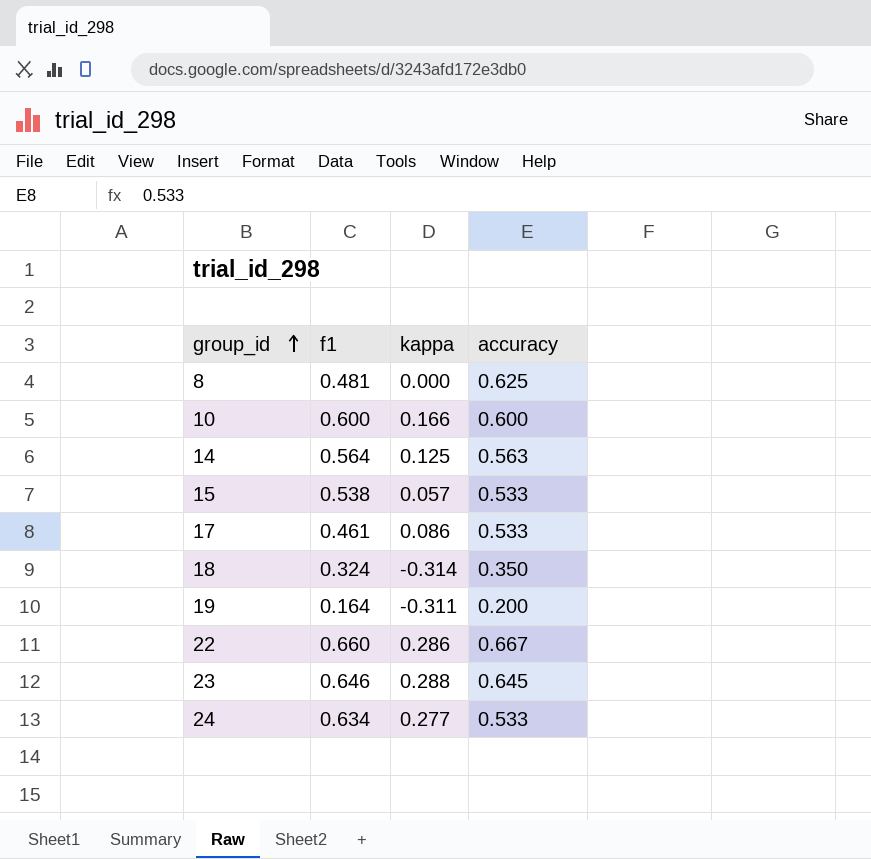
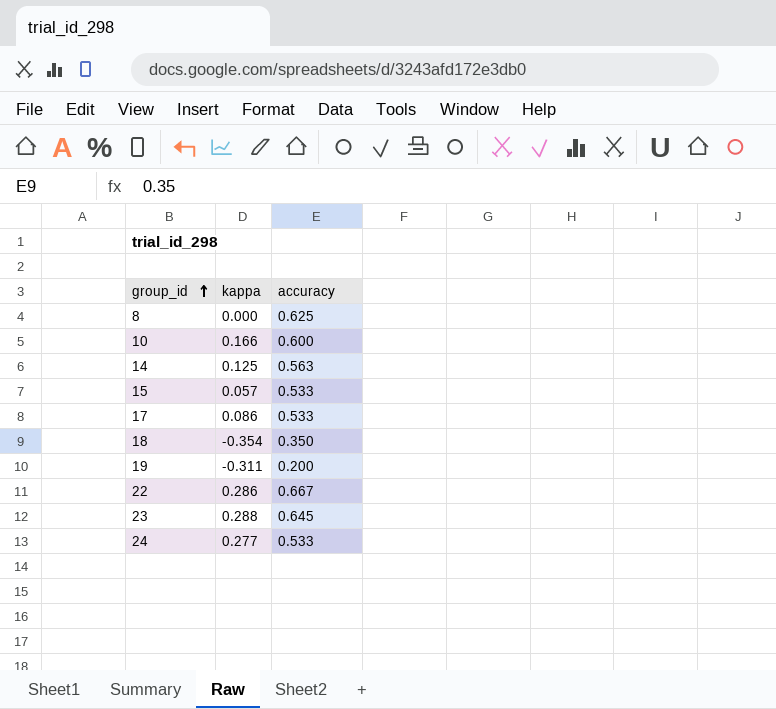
column f1 | position: 2 -> none
18 | kappa: -0.314 -> -0.354

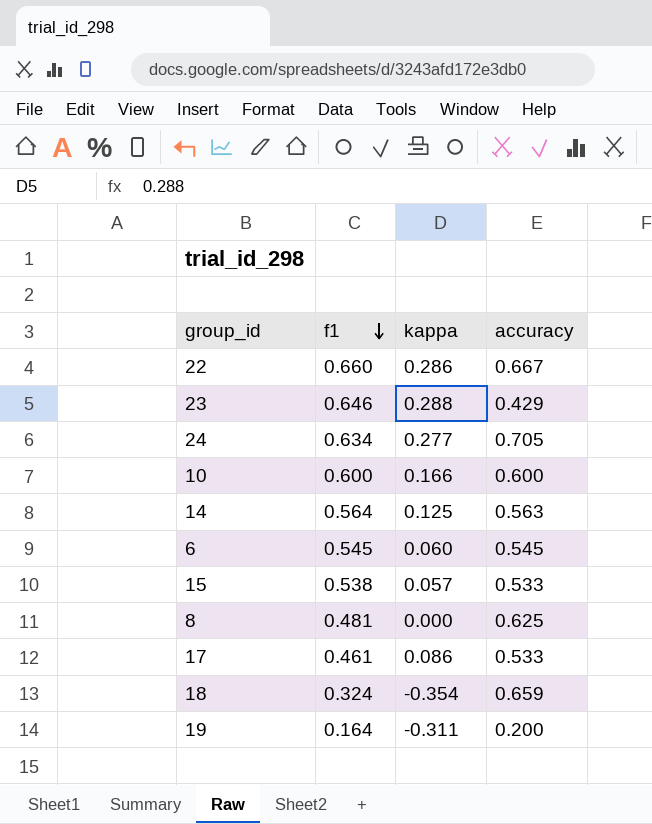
row order: group_id ascending -> f1 descending
column f1 | position: none -> 2
23 | accuracy: 0.645 -> 0.429
24 | accuracy: 0.533 -> 0.705
row 6: none -> 0.545 | 0.060 | 0.545
18 | accuracy: 0.350 -> 0.659

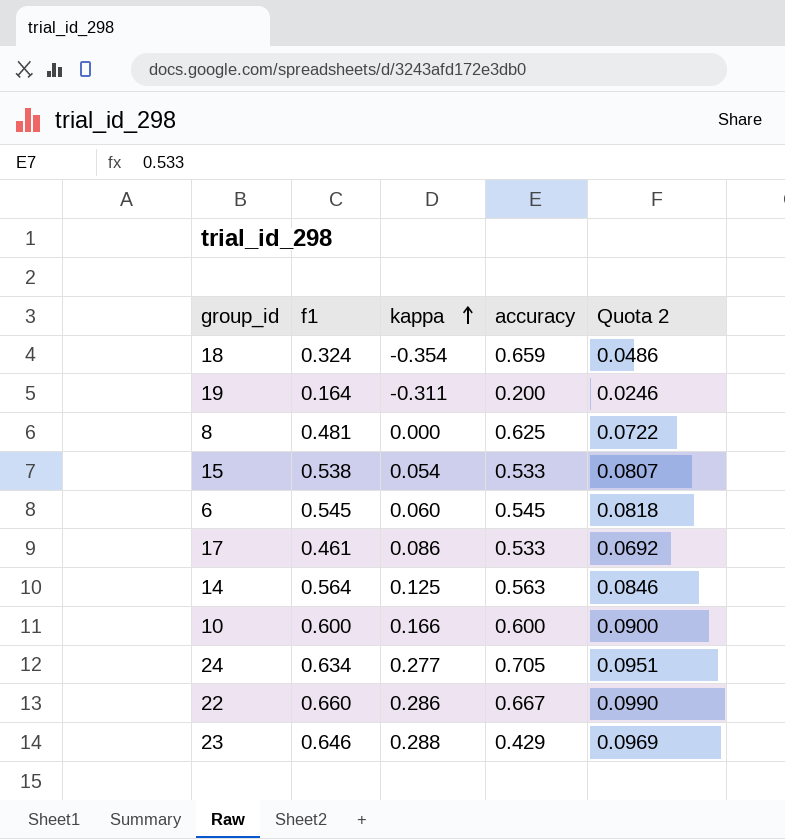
row order: f1 descending -> kappa ascending
column Quota 2 | formula: none -> [f1] * 0.15
15 | kappa: 0.057 -> 0.054

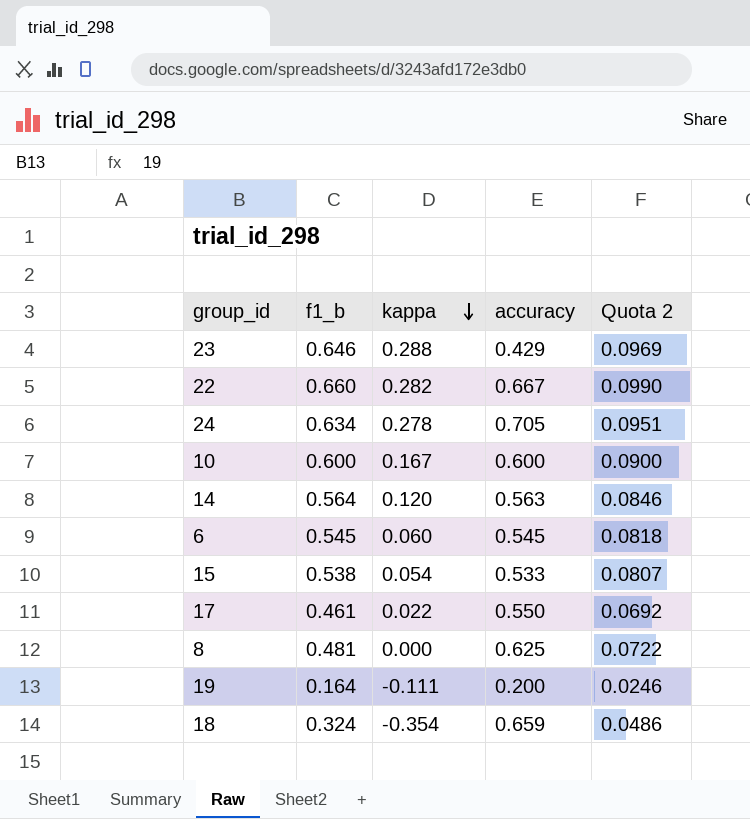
row order: kappa ascending -> kappa descending
column name: f1 -> f1_b
22 | kappa: 0.286 -> 0.282
24 | kappa: 0.277 -> 0.278
10 | kappa: 0.166 -> 0.167
14 | kappa: 0.125 -> 0.120
17 | kappa: 0.086 -> 0.022
17 | accuracy: 0.533 -> 0.550
19 | kappa: -0.311 -> -0.111

